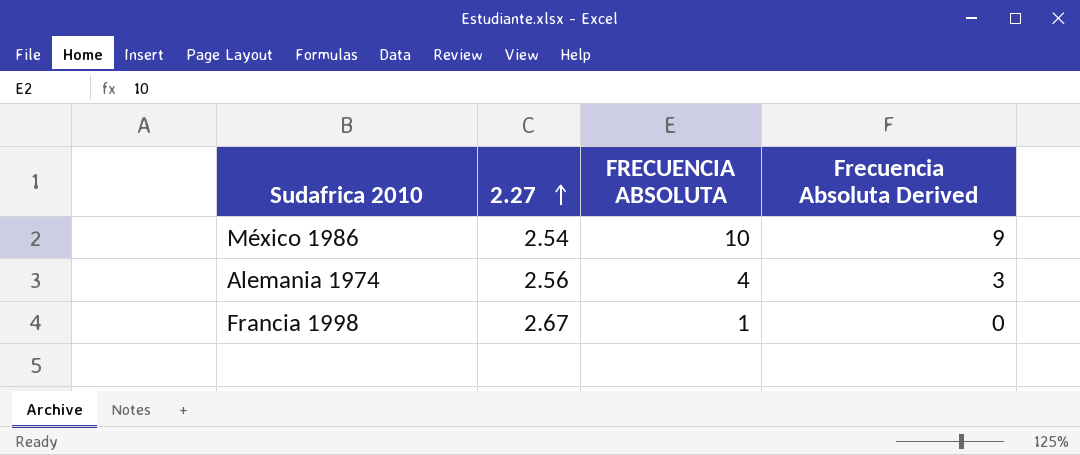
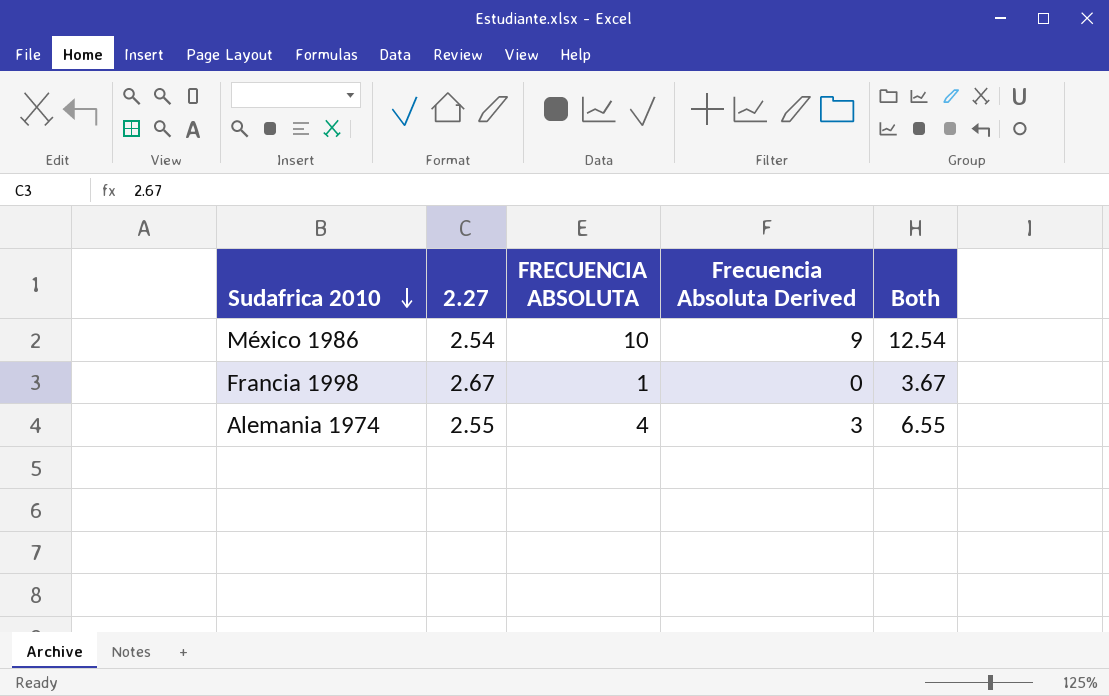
row order: 2.27 ascending -> Sudafrica 2010 descending
column Both | formula: none -> [2.27] + [FRECUENCIA ABSOLUTA]
Alemania 1974 | 2.27: 2.56 -> 2.55

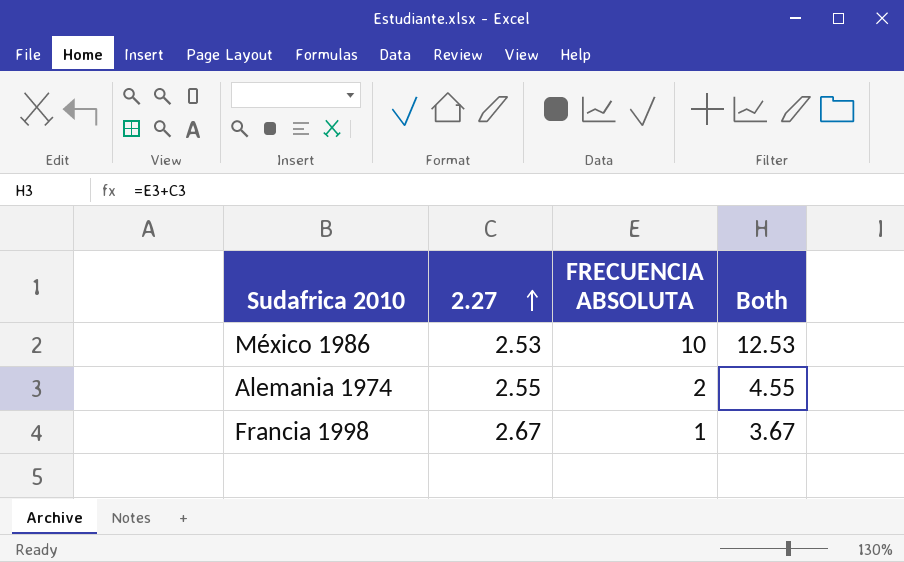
row order: Sudafrica 2010 descending -> 2.27 ascending
column Frecuencia Absoluta Derived | formula: [FRECUENCIA ABSOLUTA] - 1 -> none
México 1986 | 2.27: 2.54 -> 2.53
México 1986 | Both: 12.54 -> 12.53
Alemania 1974 | FRECUENCIA ABSOLUTA: 4 -> 2
Alemania 1974 | Both: 6.55 -> 4.55

